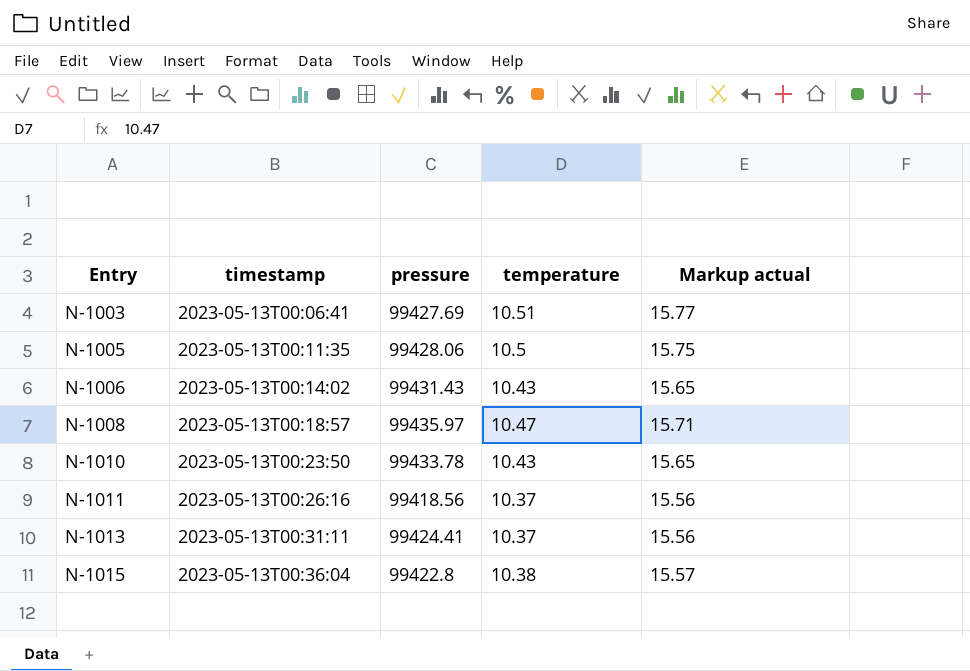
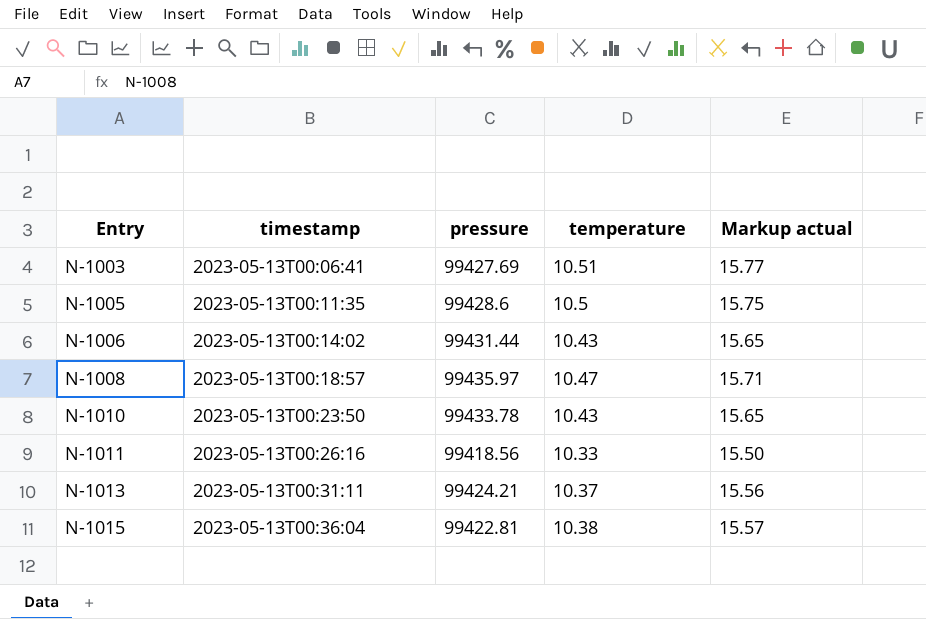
N-1005 | pressure: 99428.06 -> 99428.6
N-1006 | pressure: 99431.43 -> 99431.44
N-1011 | temperature: 10.37 -> 10.33
N-1011 | Markup actual: 15.56 -> 15.50
N-1013 | pressure: 99424.41 -> 99424.21
N-1015 | pressure: 99422.8 -> 99422.81

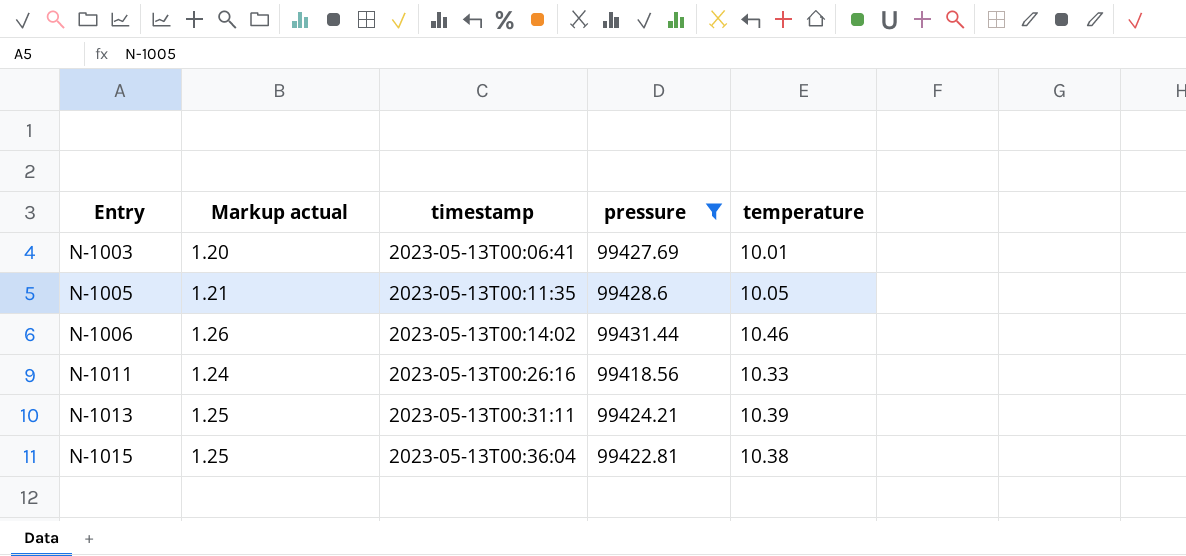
filter: none -> pressure <= 99431.44
column Markup actual | formula: [temperature] * 1.5 -> [temperature] * 0.12
column Markup actual | position: 5 -> 2
N-1003 | temperature: 10.51 -> 10.01
N-1005 | temperature: 10.5 -> 10.05
N-1006 | temperature: 10.43 -> 10.46
N-1013 | temperature: 10.37 -> 10.39

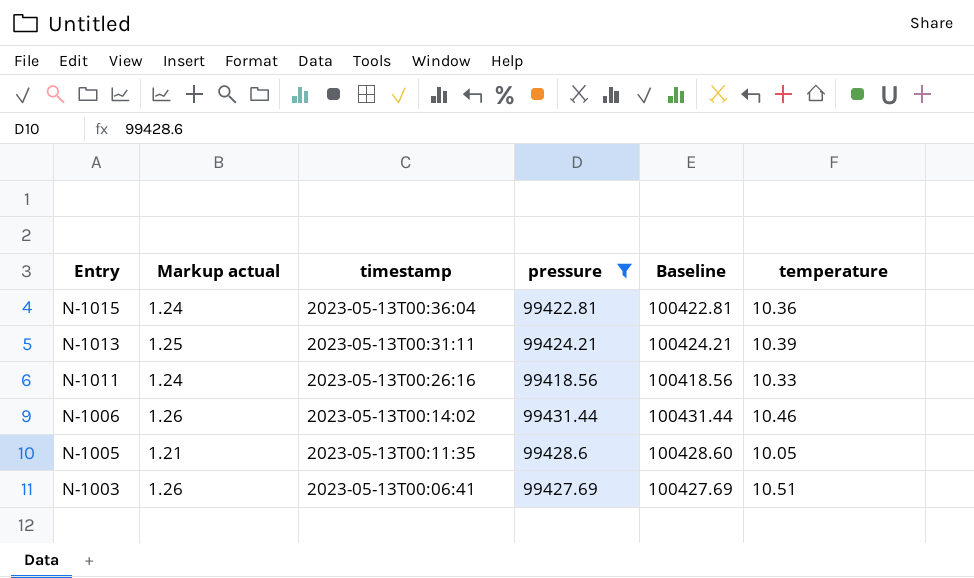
row order: Entry ascending -> Entry descending
column Baseline | formula: none -> [pressure] + 1000
N-1015 | Markup actual: 1.25 -> 1.24
N-1015 | temperature: 10.38 -> 10.36
N-1003 | Markup actual: 1.20 -> 1.26
N-1003 | temperature: 10.01 -> 10.51

